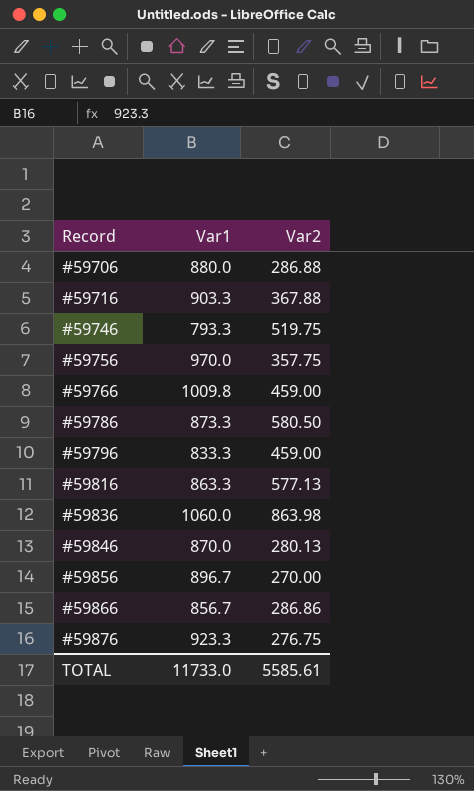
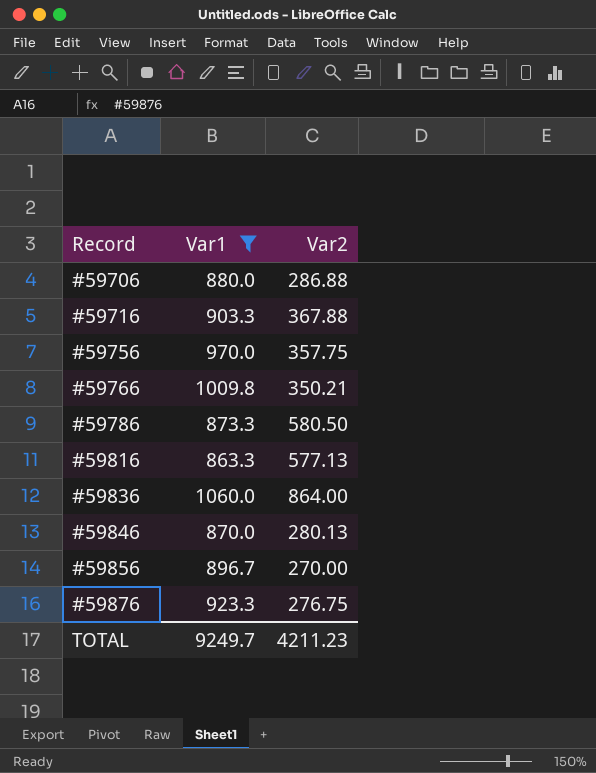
filter: none -> Var1 >= 863.3
#59766 | Var2: 459.00 -> 350.21
#59836 | Var2: 863.98 -> 864.00
TOTAL | Var1: 11733.0 -> 9249.7
TOTAL | Var2: 5585.61 -> 4211.23

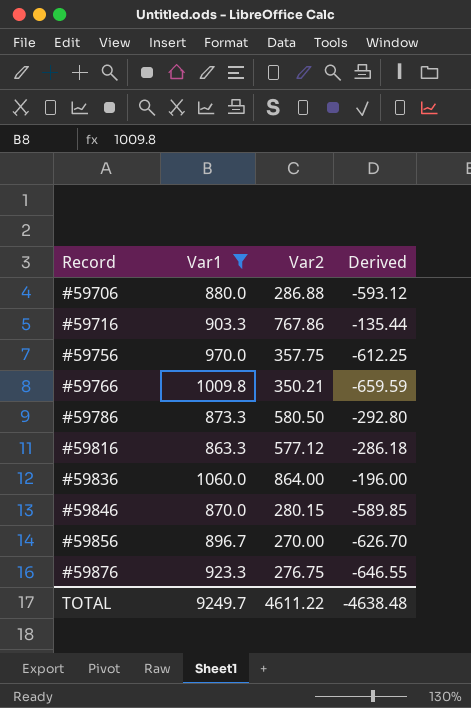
column Derived | formula: none -> [Var2] - [Var1]
#59716 | Var2: 367.88 -> 767.86
#59816 | Var2: 577.13 -> 577.12
#59846 | Var2: 280.13 -> 280.15
TOTAL | Var2: 4211.23 -> 4611.22

